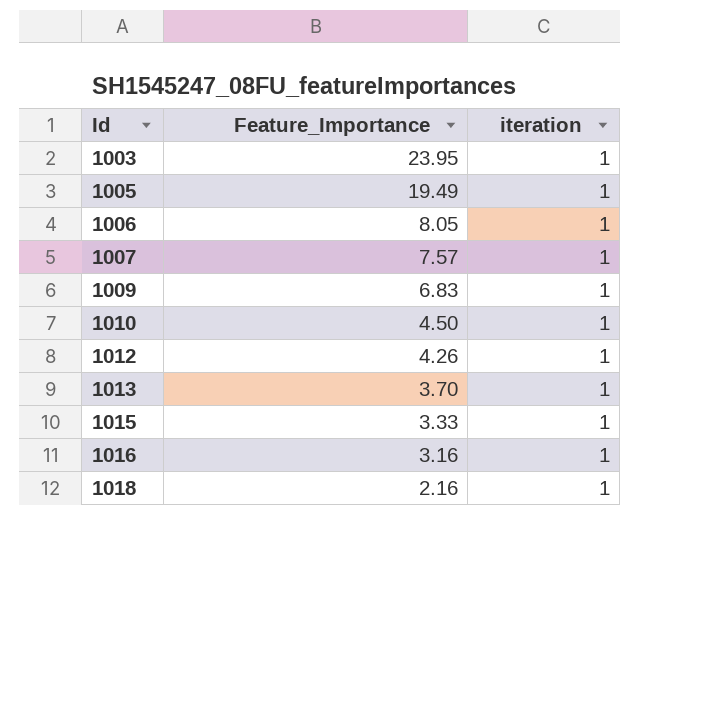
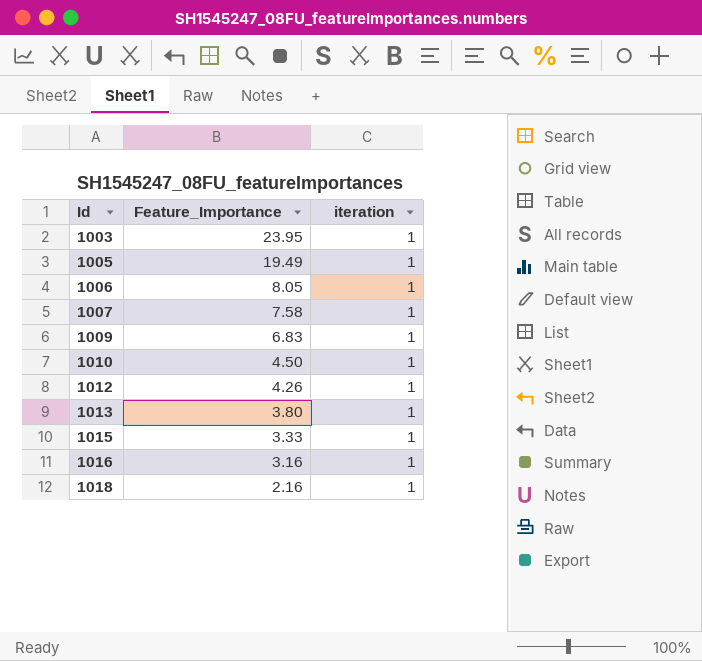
1007 | Feature_Importance: 7.57 -> 7.58
1013 | Feature_Importance: 3.70 -> 3.80

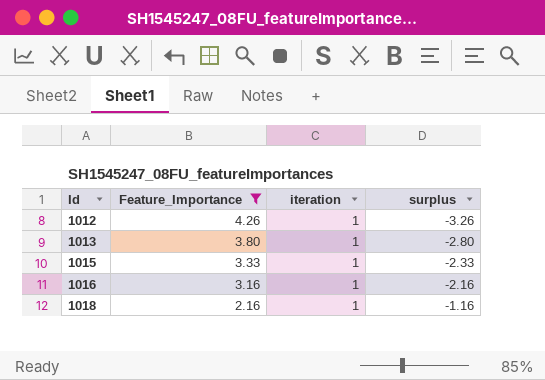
filter: none -> Feature_Importance <= 4.26
column surplus | formula: none -> [iteration] - [Feature_Importance]

